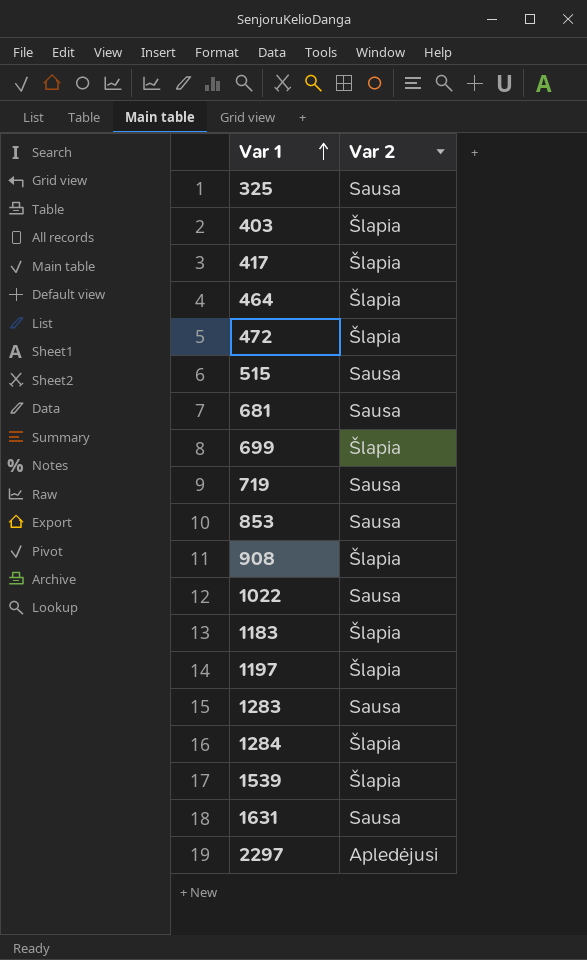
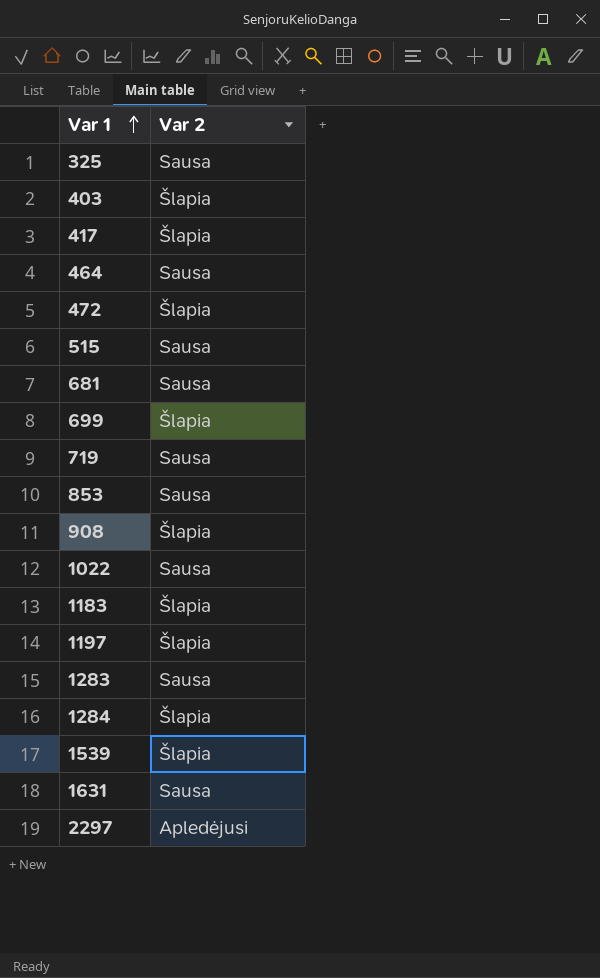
464 | Var 2: Šlapia -> Sausa

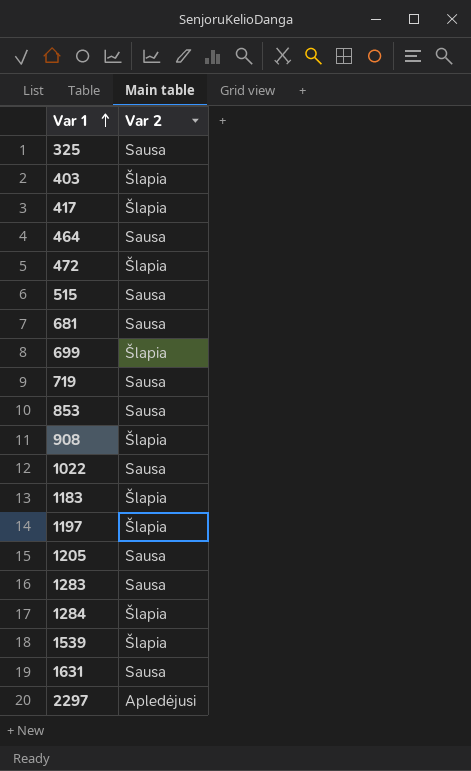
row 1205: none -> Sausa

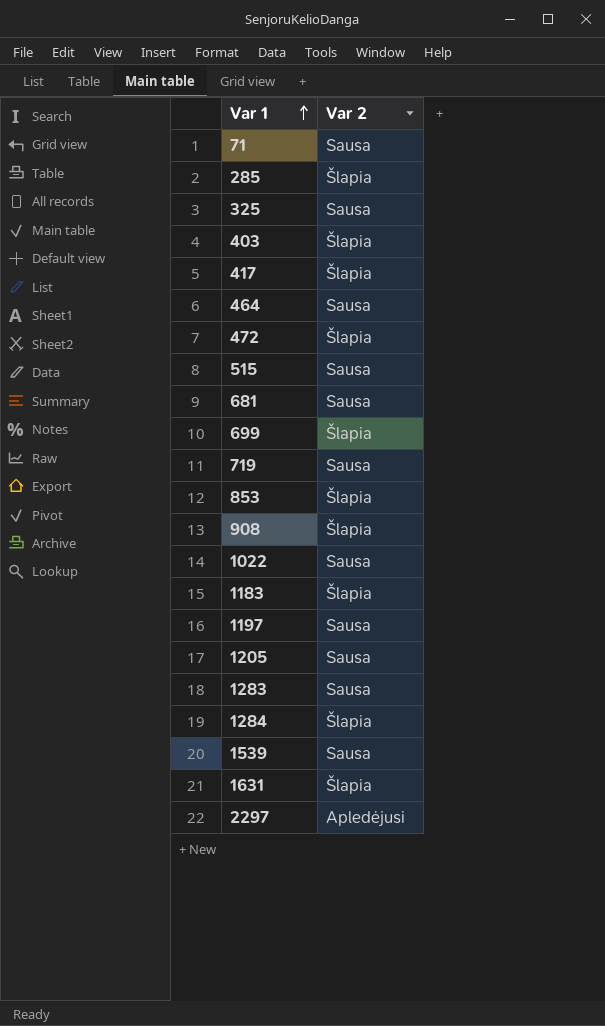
row 71: none -> Sausa
row 285: none -> Šlapia
853 | Var 2: Sausa -> Šlapia
1197 | Var 2: Šlapia -> Sausa
1539 | Var 2: Šlapia -> Sausa
1631 | Var 2: Sausa -> Šlapia

